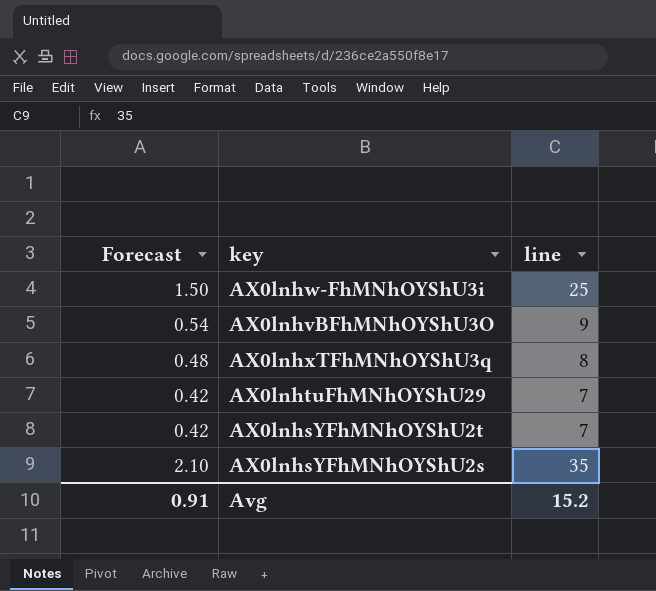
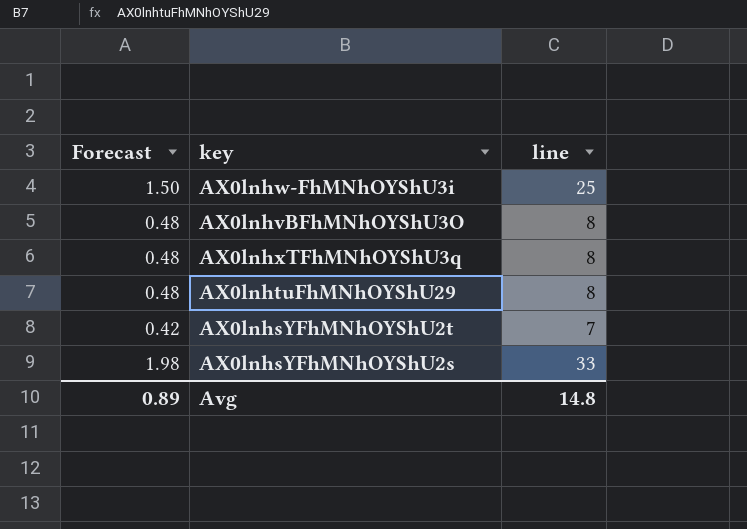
AX0lnhvBFhMNhOYShU3O | Forecast: 0.54 -> 0.48
AX0lnhvBFhMNhOYShU3O | line: 9 -> 8
AX0lnhtuFhMNhOYShU29 | Forecast: 0.42 -> 0.48
AX0lnhtuFhMNhOYShU29 | line: 7 -> 8
AX0lnhsYFhMNhOYShU2s | Forecast: 2.10 -> 1.98
AX0lnhsYFhMNhOYShU2s | line: 35 -> 33
Avg | Forecast: 0.91 -> 0.89
Avg | line: 15.2 -> 14.8

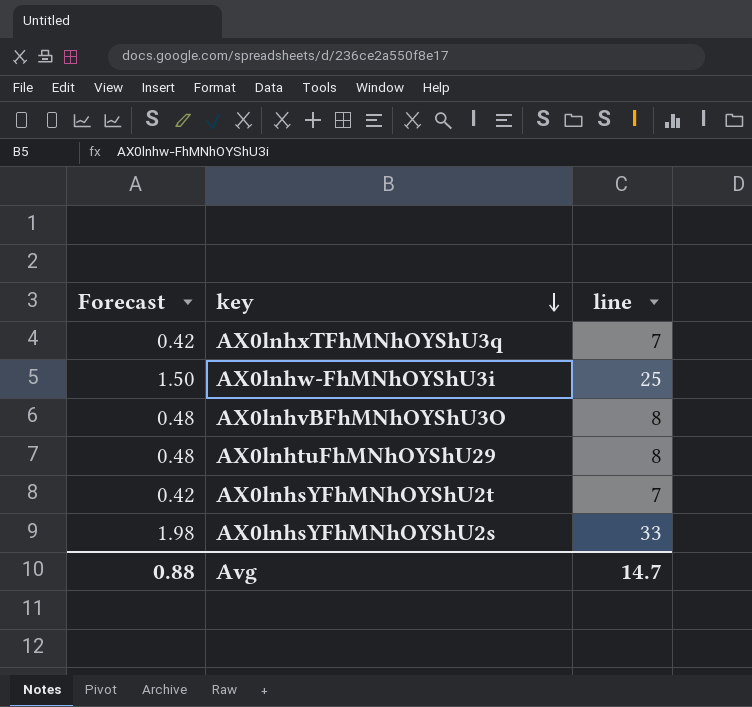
row order: none -> key descending
AX0lnhxTFhMNhOYShU3q | Forecast: 0.48 -> 0.42
AX0lnhxTFhMNhOYShU3q | line: 8 -> 7
Avg | Forecast: 0.89 -> 0.88
Avg | line: 14.8 -> 14.7

